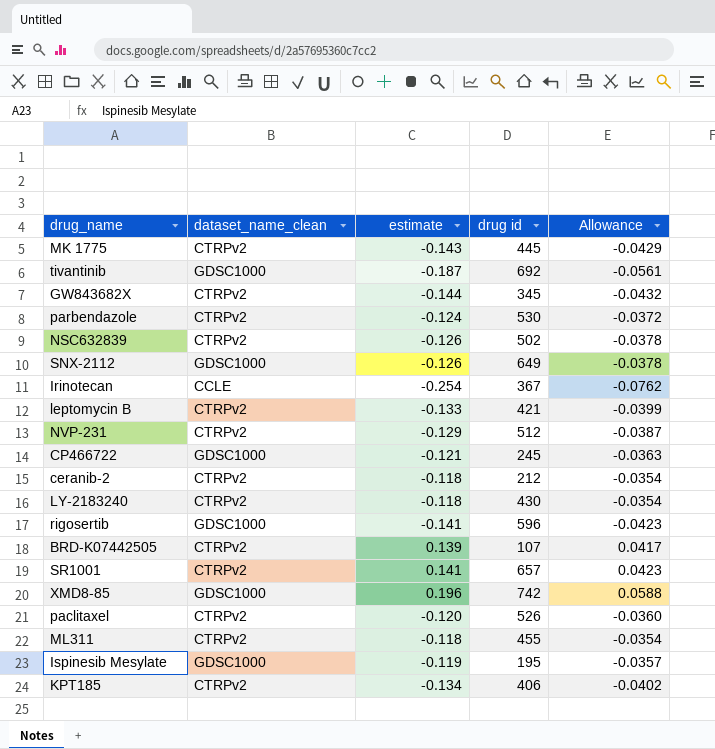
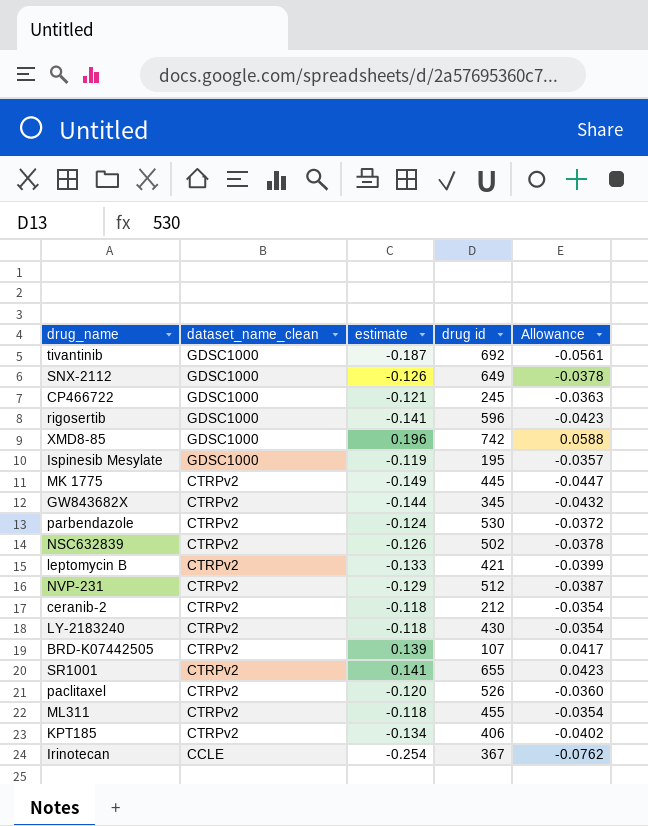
row order: none -> dataset_name_clean descending
MK 1775 | estimate: -0.143 -> -0.149
MK 1775 | Allowance: -0.0429 -> -0.0447
SR1001 | drug id: 657 -> 655

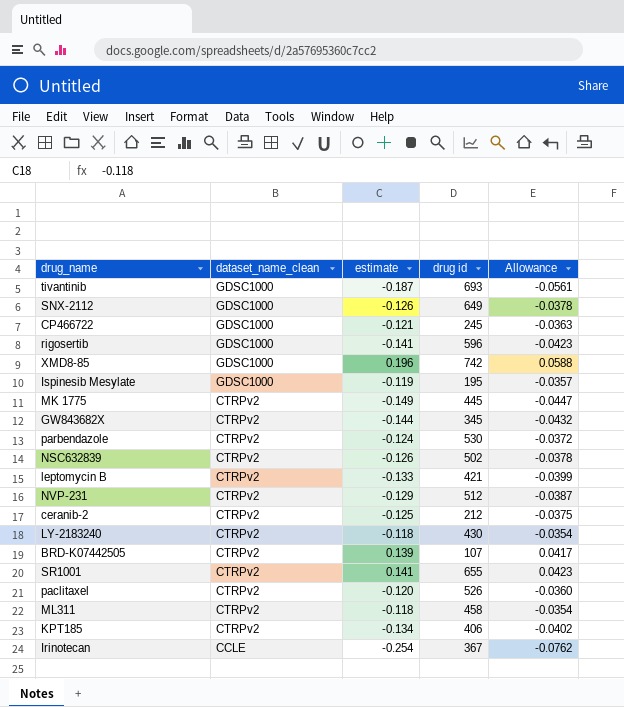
tivantinib | drug id: 692 -> 693
ceranib-2 | estimate: -0.118 -> -0.125
ceranib-2 | Allowance: -0.0354 -> -0.0375
ML311 | drug id: 455 -> 458

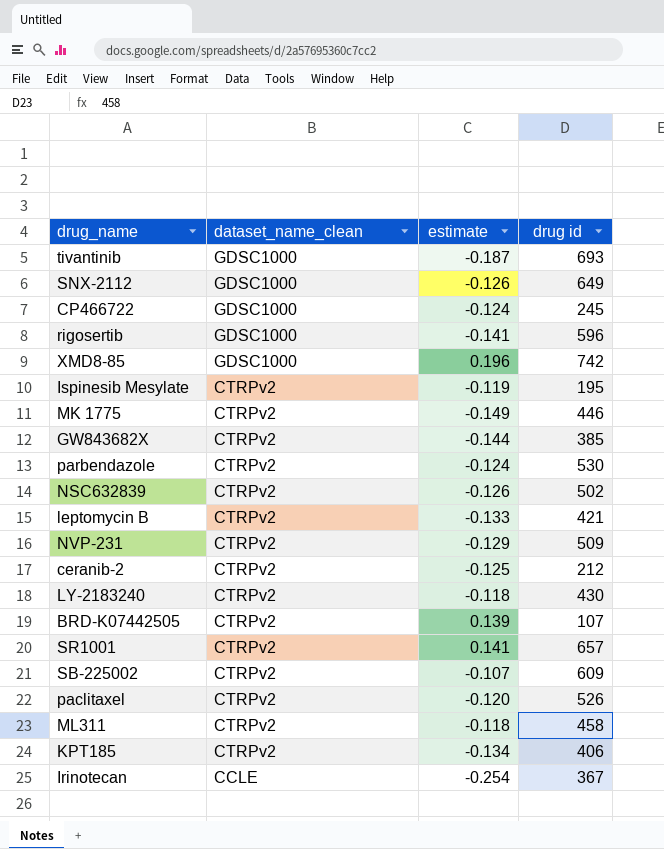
column Allowance | formula: [estimate] * 0.3 -> none
CP466722 | estimate: -0.121 -> -0.124
Ispinesib Mesylate | dataset_name_clean: GDSC1000 -> CTRPv2
MK 1775 | drug id: 445 -> 446
GW843682X | drug id: 345 -> 385
NVP-231 | drug id: 512 -> 509
SR1001 | drug id: 655 -> 657
row SB-225002: none -> CTRPv2 | -0.107 | 609

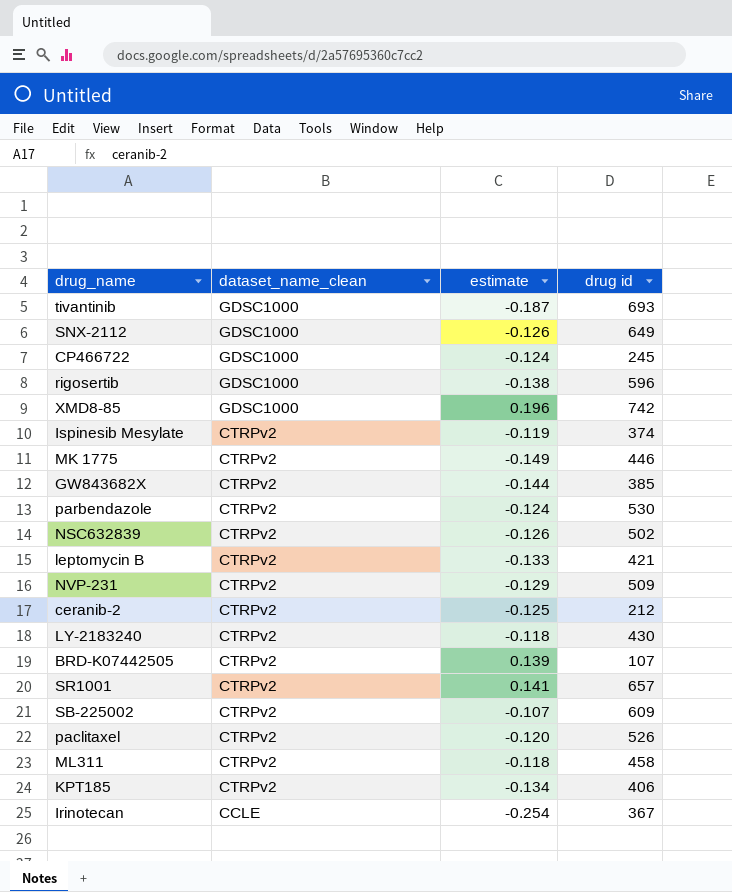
rigosertib | estimate: -0.141 -> -0.138
Ispinesib Mesylate | drug id: 195 -> 374

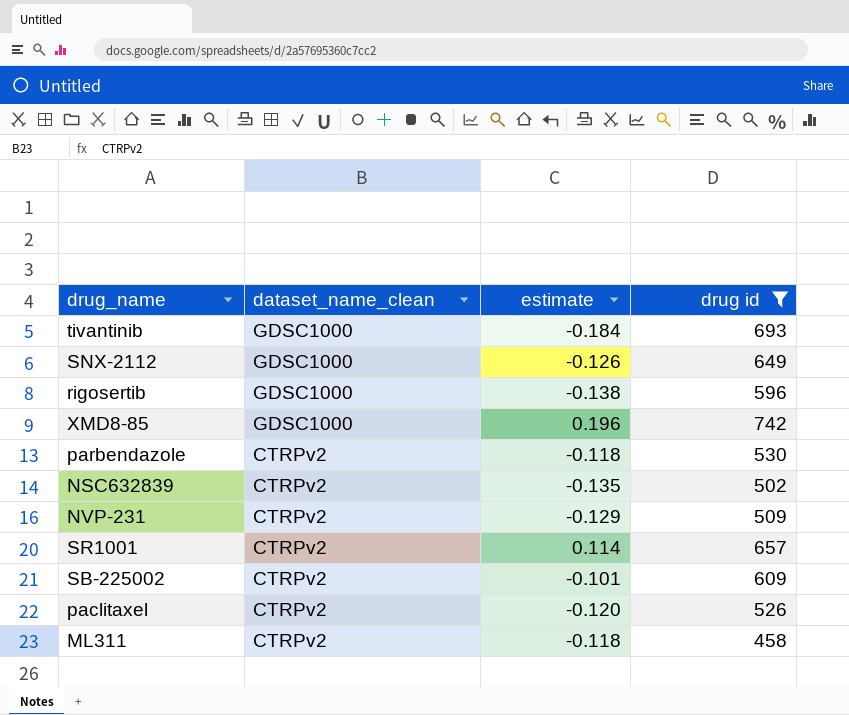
filter: none -> drug id >= 458
tivantinib | estimate: -0.187 -> -0.184
parbendazole | estimate: -0.124 -> -0.118
NSC632839 | estimate: -0.126 -> -0.135
SR1001 | estimate: 0.141 -> 0.114
SB-225002 | estimate: -0.107 -> -0.101

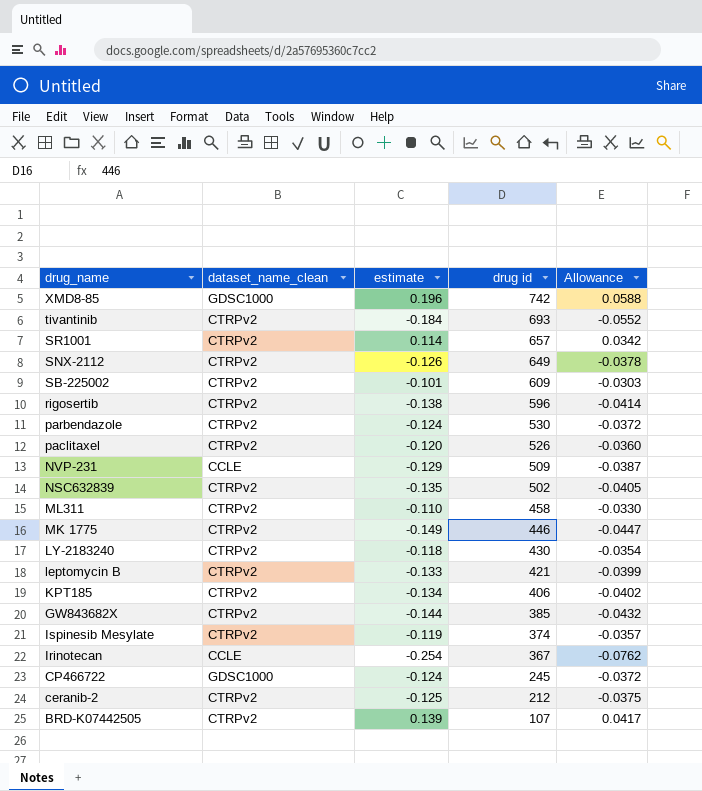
filter: drug id >= 458 -> none
row order: dataset_name_clean descending -> drug id descending
column Allowance | formula: none -> [estimate] * 0.3
tivantinib | dataset_name_clean: GDSC1000 -> CTRPv2
SNX-2112 | dataset_name_clean: GDSC1000 -> CTRPv2
rigosertib | dataset_name_clean: GDSC1000 -> CTRPv2
parbendazole | estimate: -0.118 -> -0.124
NVP-231 | dataset_name_clean: CTRPv2 -> CCLE
ML311 | estimate: -0.118 -> -0.110

